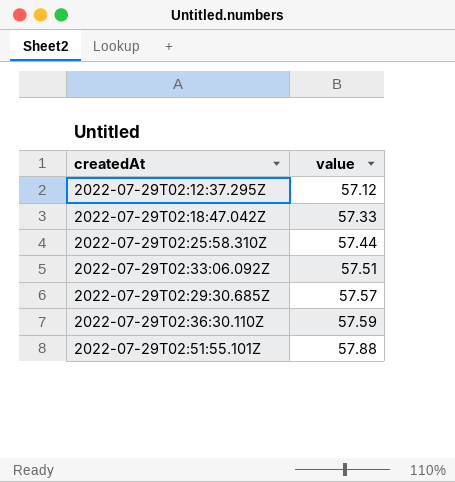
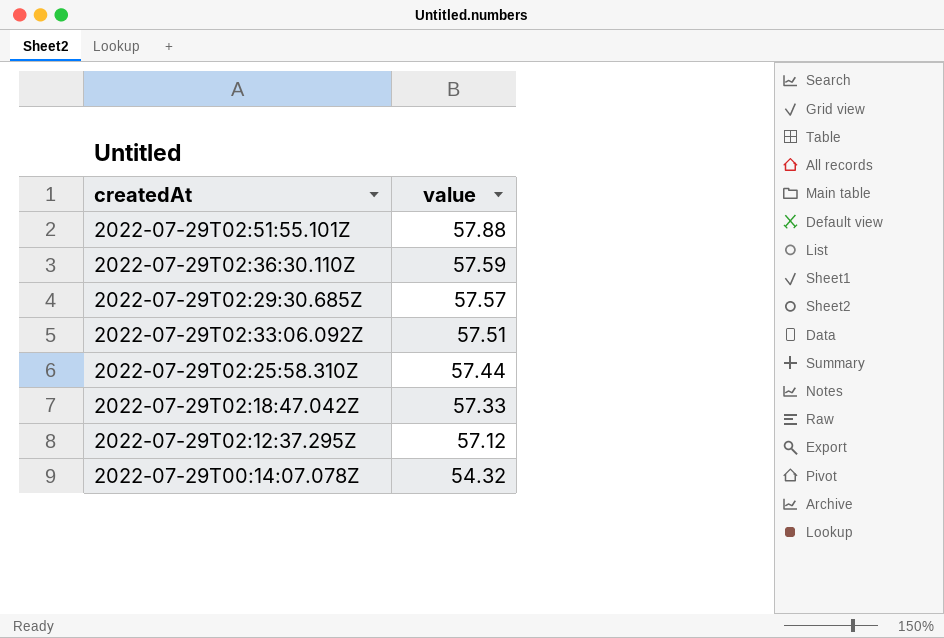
row order: value ascending -> value descending
row 2022-07-29T00:14:07.078Z: none -> 54.32

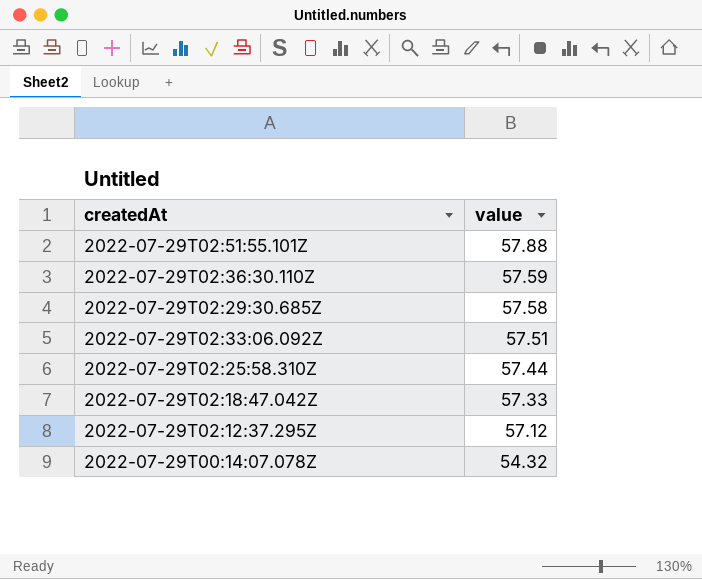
2022-07-29T02:29:30.685Z | value: 57.57 -> 57.58

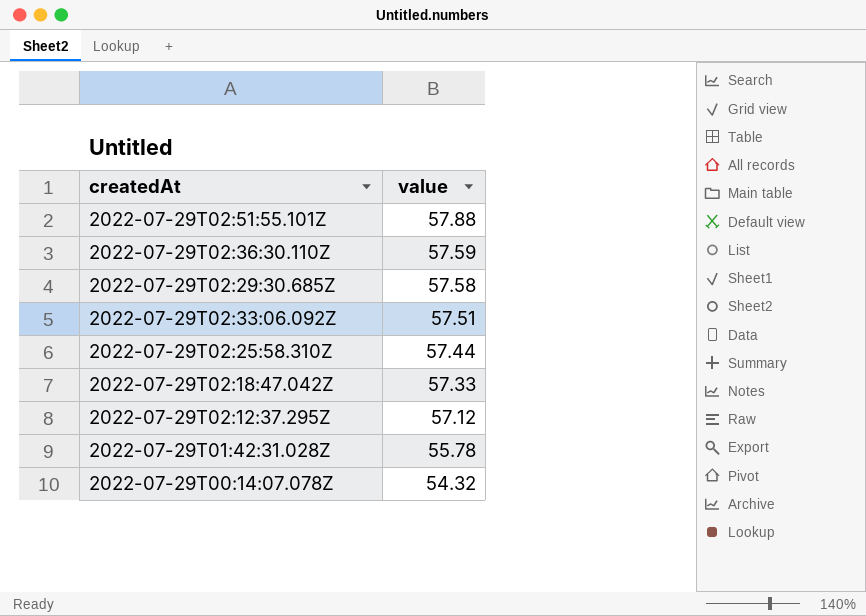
row 2022-07-29T01:42:31.028Z: none -> 55.78

